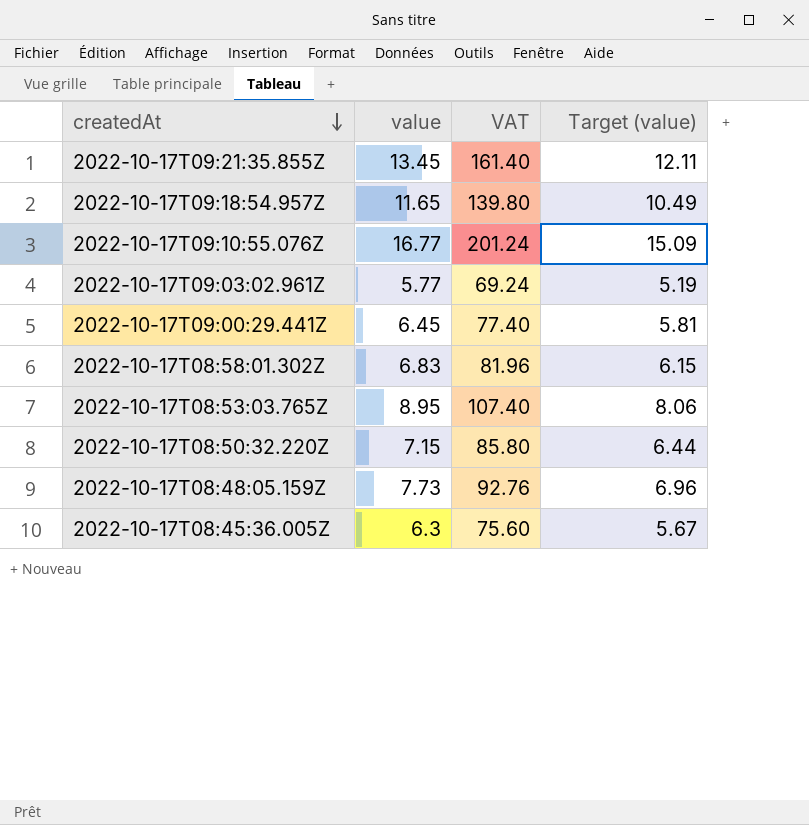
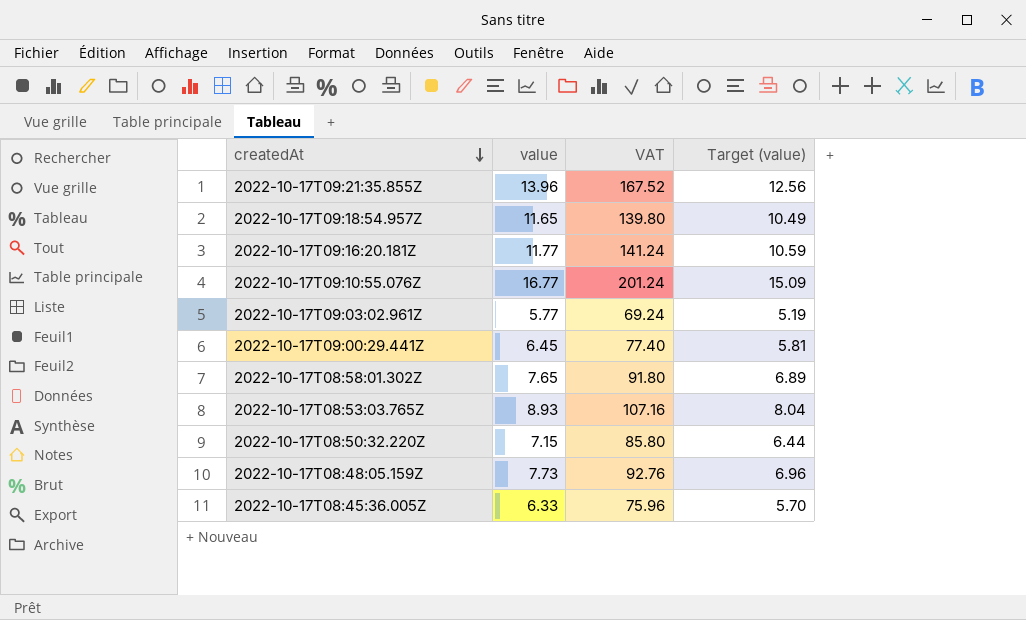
2022-10-17T09:21:35.855Z | value: 13.45 -> 13.96
2022-10-17T09:21:35.855Z | VAT: 161.40 -> 167.52
2022-10-17T09:21:35.855Z | Target (value): 12.11 -> 12.56
row 2022-10-17T09:16:20.181Z: none -> 11.77 | 141.24 | 10.59
2022-10-17T08:58:01.302Z | value: 6.83 -> 7.65
2022-10-17T08:58:01.302Z | VAT: 81.96 -> 91.80
2022-10-17T08:58:01.302Z | Target (value): 6.15 -> 6.89
2022-10-17T08:53:03.765Z | value: 8.95 -> 8.93
2022-10-17T08:53:03.765Z | VAT: 107.40 -> 107.16
2022-10-17T08:53:03.765Z | Target (value): 8.06 -> 8.04
2022-10-17T08:45:36.005Z | value: 6.3 -> 6.33
2022-10-17T08:45:36.005Z | VAT: 75.60 -> 75.96
2022-10-17T08:45:36.005Z | Target (value): 5.67 -> 5.70

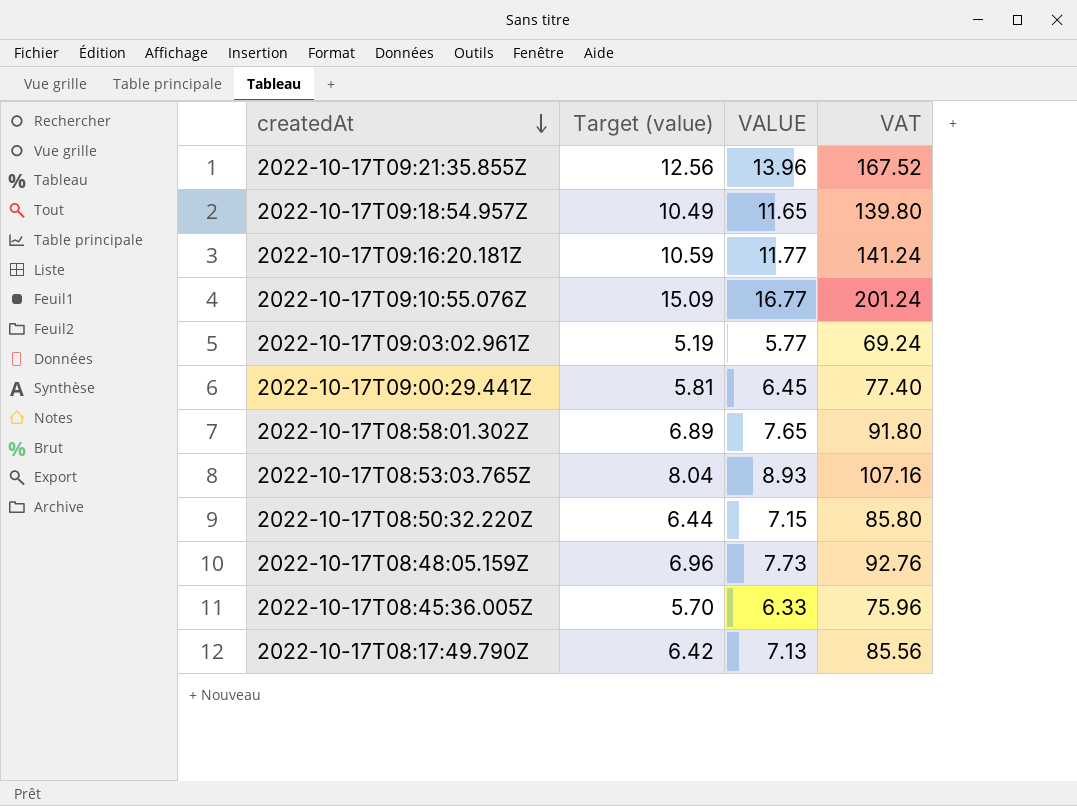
column Target (value) | position: 4 -> 2
column name: value -> VALUE
row 2022-10-17T08:17:49.790Z: none -> 6.42 | 7.13 | 85.56

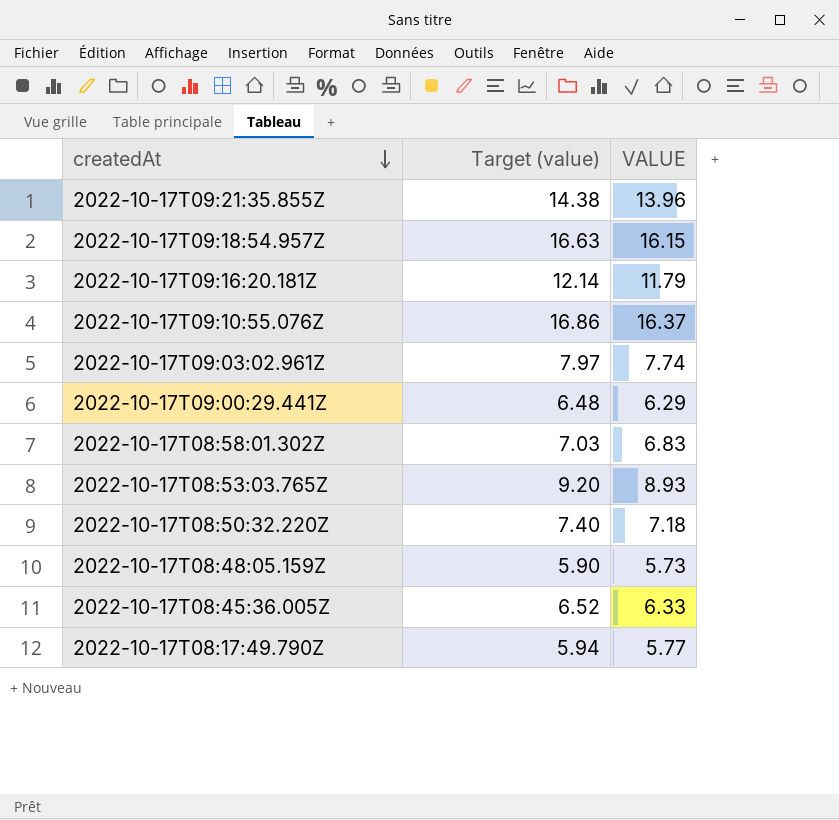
column VAT | formula: [VALUE] * 12 -> none
column Target (value) | formula: [VALUE] * 0.9 -> [VALUE] * 1.03
2022-10-17T09:18:54.957Z | VALUE: 11.65 -> 16.15
2022-10-17T09:16:20.181Z | VALUE: 11.77 -> 11.79
2022-10-17T09:10:55.076Z | VALUE: 16.77 -> 16.37
2022-10-17T09:03:02.961Z | VALUE: 5.77 -> 7.74
2022-10-17T09:00:29.441Z | VALUE: 6.45 -> 6.29
2022-10-17T08:58:01.302Z | VALUE: 7.65 -> 6.83
2022-10-17T08:50:32.220Z | VALUE: 7.15 -> 7.18
2022-10-17T08:48:05.159Z | VALUE: 7.73 -> 5.73
2022-10-17T08:17:49.790Z | VALUE: 7.13 -> 5.77

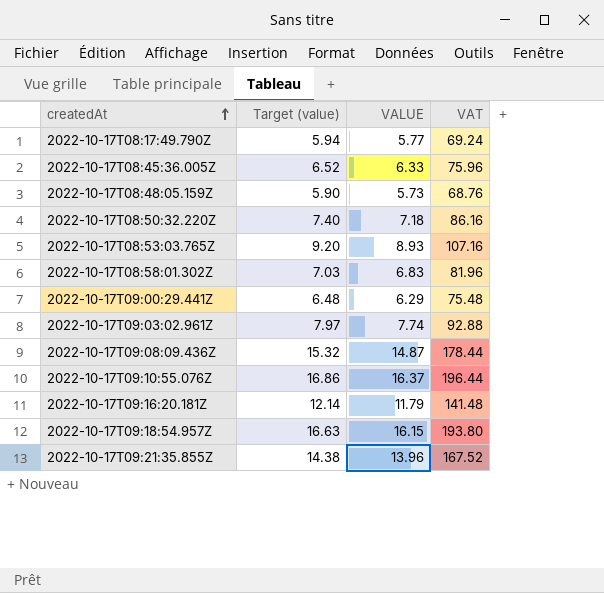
row order: createdAt descending -> createdAt ascending
column VAT | formula: none -> [VALUE] * 12
row 2022-10-17T09:08:09.436Z: none -> 15.32 | 14.87 | 178.44

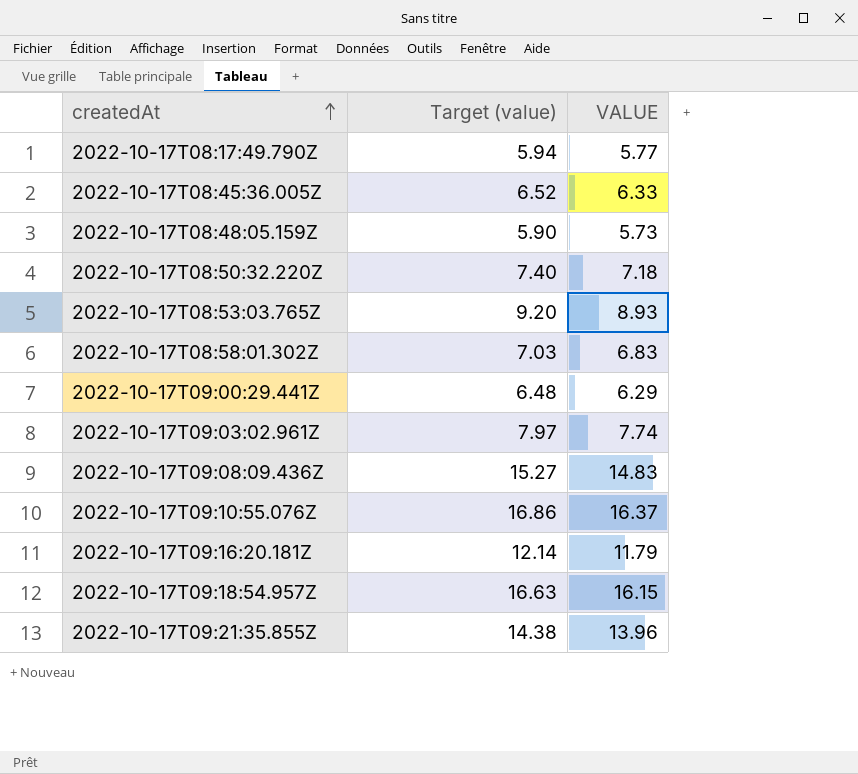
column VAT | formula: [VALUE] * 12 -> none
2022-10-17T09:08:09.436Z | Target (value): 15.32 -> 15.27
2022-10-17T09:08:09.436Z | VALUE: 14.87 -> 14.83

